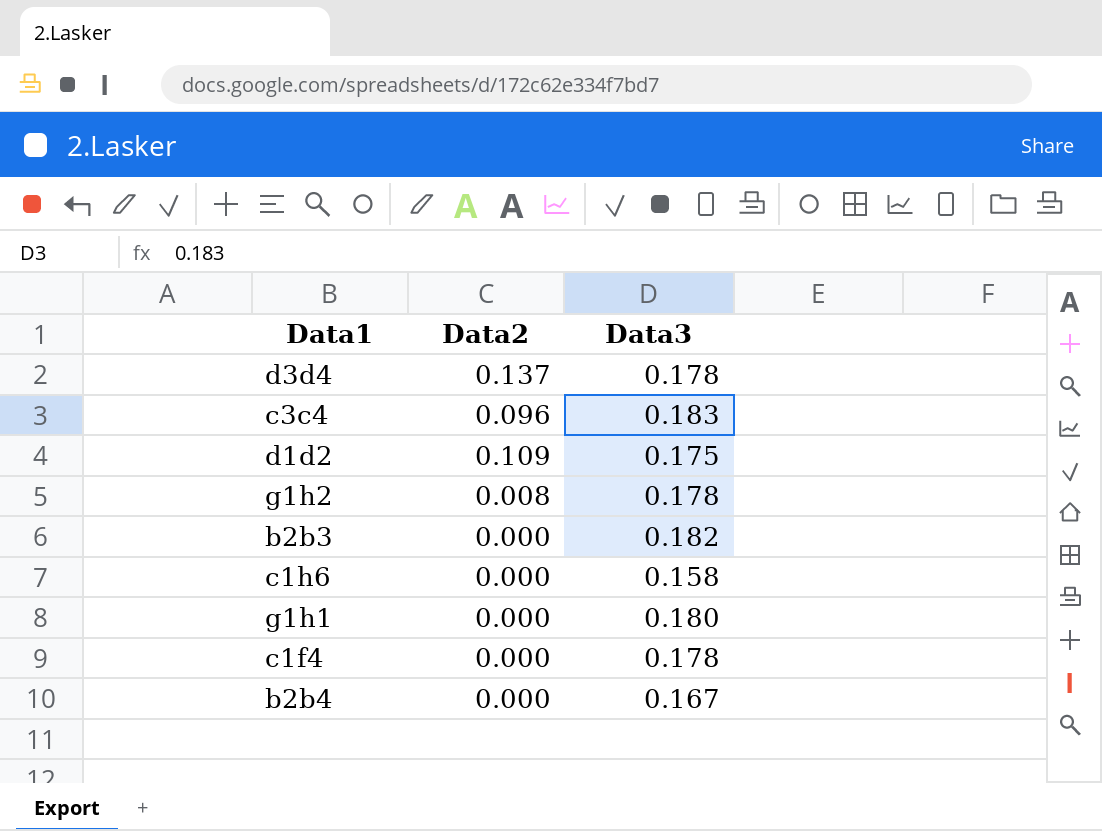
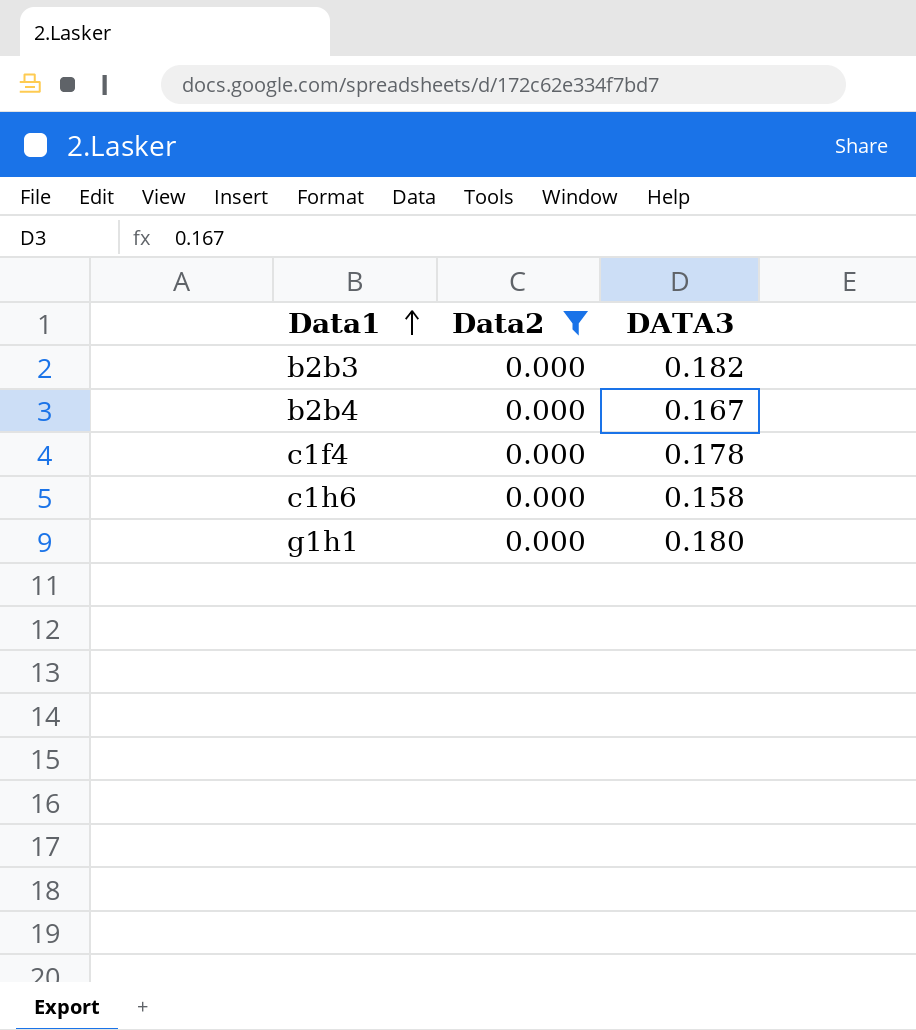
filter: none -> Data2 = 0.000
row order: none -> Data1 ascending
column name: Data3 -> DATA3

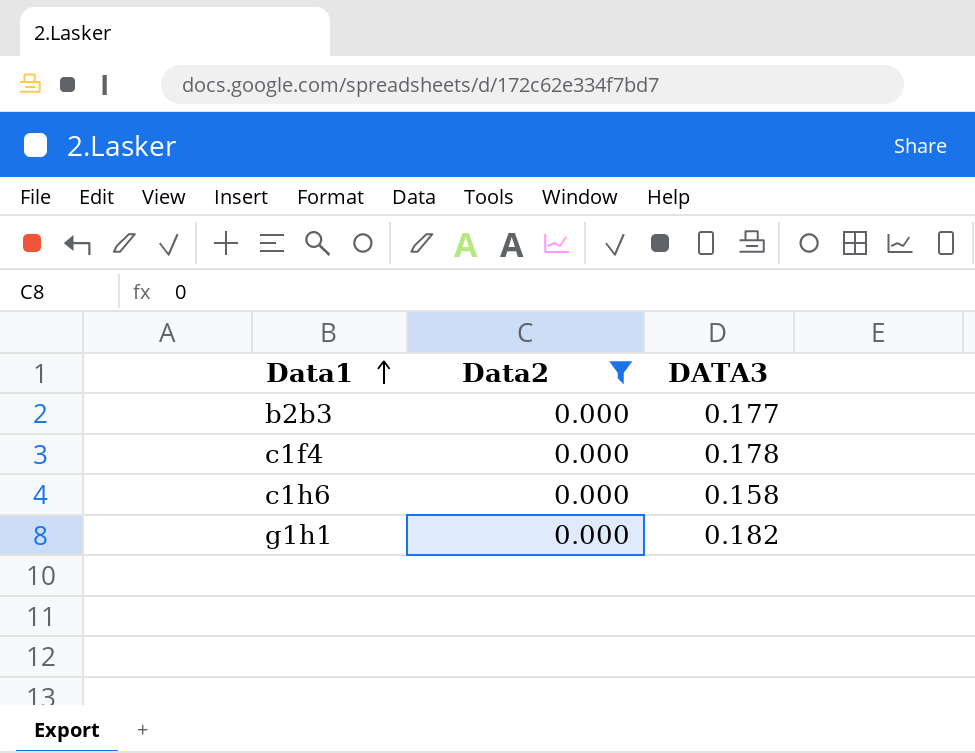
row b2b4: 0.000 | 0.167 -> none
b2b3 | DATA3: 0.182 -> 0.177
g1h1 | DATA3: 0.180 -> 0.182

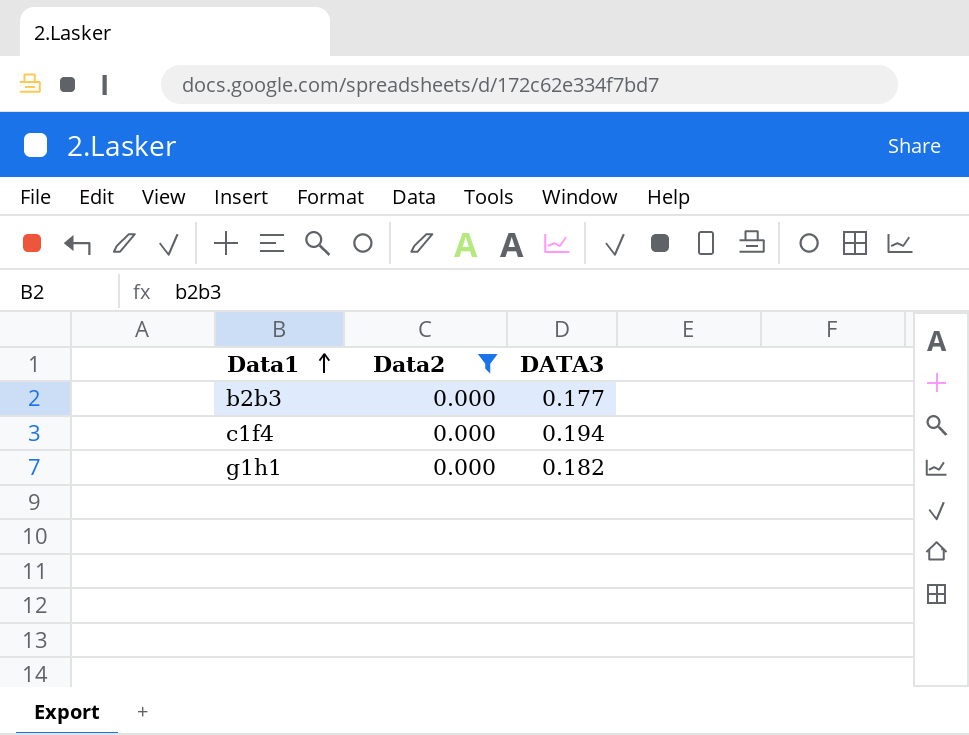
row c1h6: 0.000 | 0.158 -> none
c1f4 | DATA3: 0.178 -> 0.194

